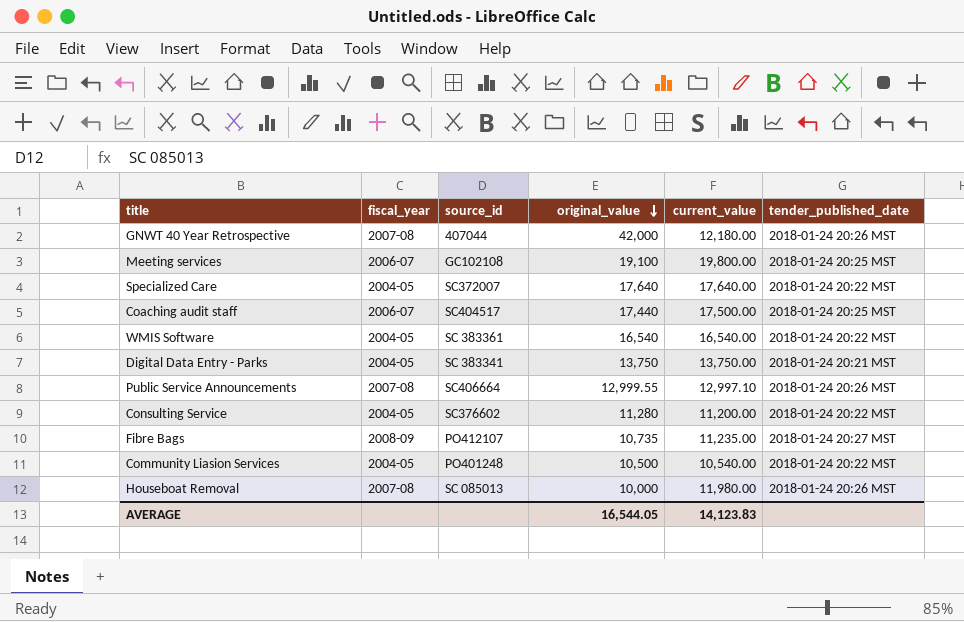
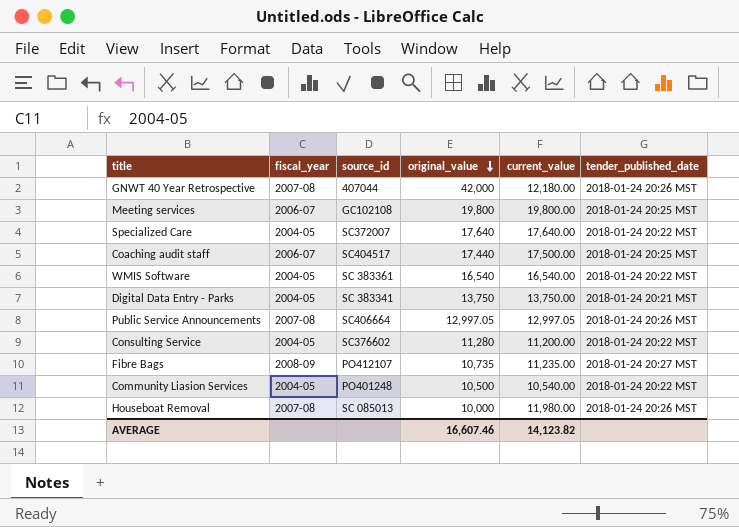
Meeting services | original_value: 19,100 -> 19,800
Public Service Announcements | original_value: 12,999.55 -> 12,997.05
Public Service Announcements | current_value: 12,997.10 -> 12,997.05
AVERAGE | original_value: 16,544.05 -> 16,607.46
AVERAGE | current_value: 14,123.83 -> 14,123.82

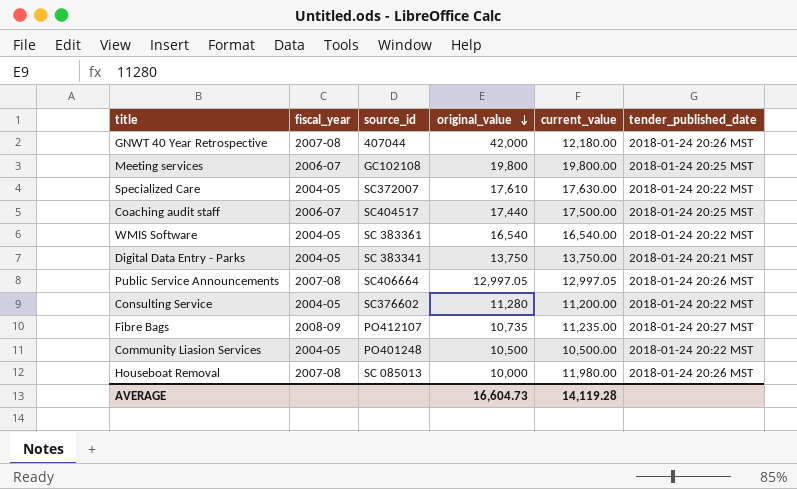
Specialized Care | original_value: 17,640 -> 17,610
Specialized Care | current_value: 17,640.00 -> 17,630.00
Community Liasion Services | current_value: 10,540.00 -> 10,500.00
AVERAGE | original_value: 16,607.46 -> 16,604.73
AVERAGE | current_value: 14,123.82 -> 14,119.28

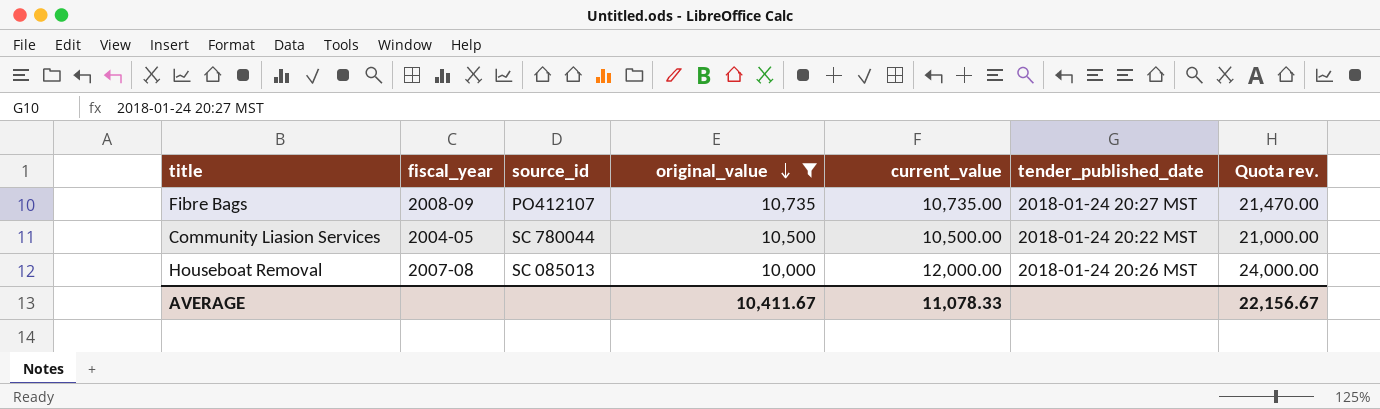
filter: none -> original_value <= 10,735
column Quota rev. | formula: none -> [current_value] * 2
Fibre Bags | current_value: 11,235.00 -> 10,735.00
Community Liasion Services | source_id: PO401248 -> SC 780044
Houseboat Removal | current_value: 11,980.00 -> 12,000.00
AVERAGE | original_value: 16,604.73 -> 10,411.67
AVERAGE | current_value: 14,119.28 -> 11,078.33

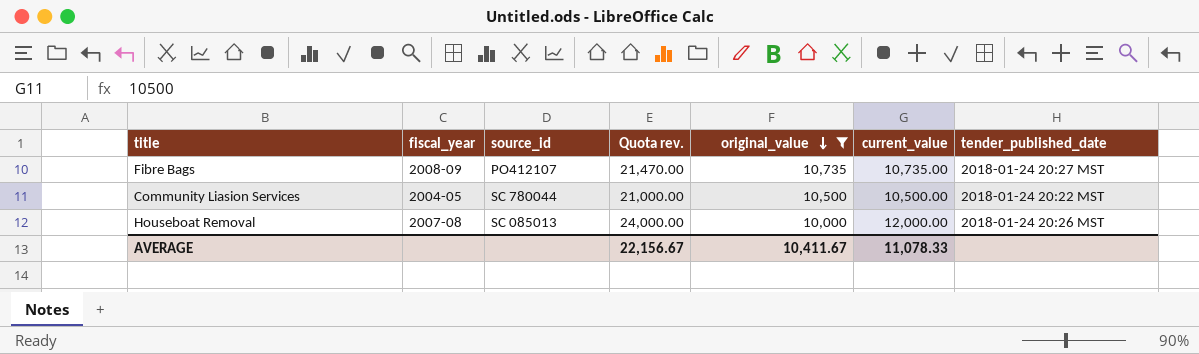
column Quota rev. | position: 7 -> 4

